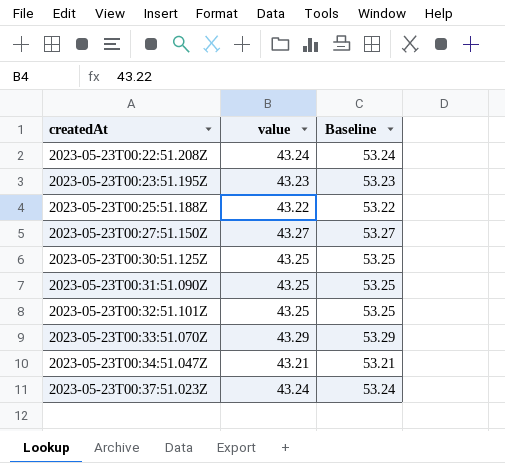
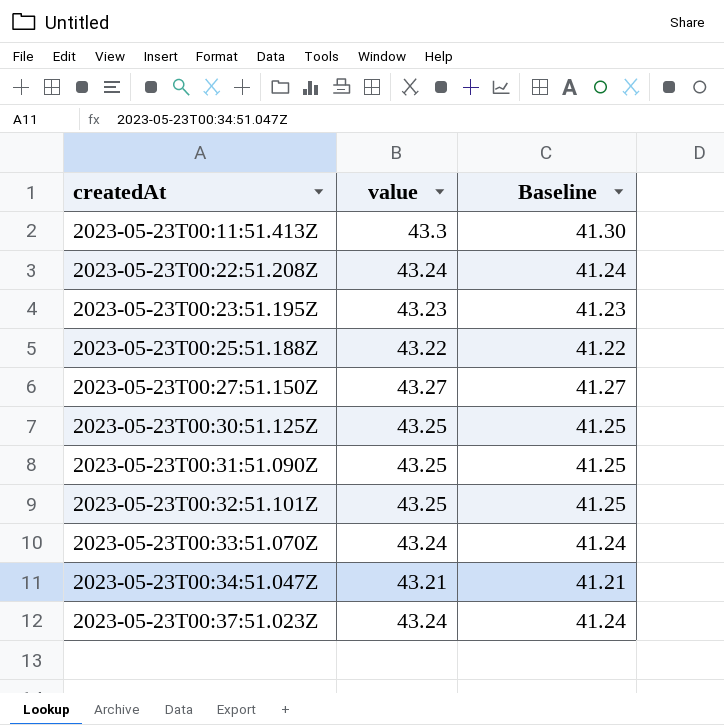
column Baseline | formula: [value] + 10 -> [value] - 2
row 2023-05-23T00:11:51.413Z: none -> 43.3 | 41.30
2023-05-23T00:33:51.070Z | value: 43.29 -> 43.24

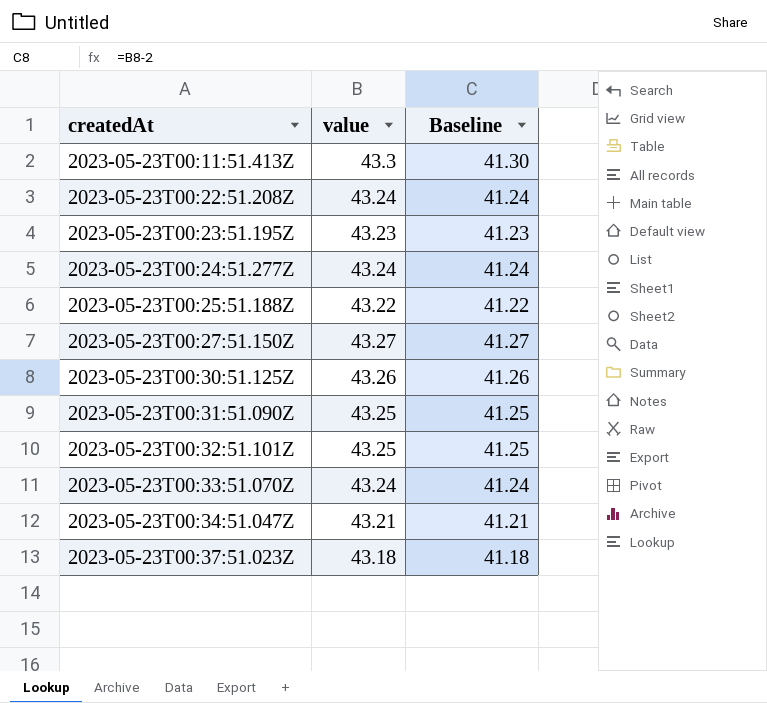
row 2023-05-23T00:24:51.277Z: none -> 43.24 | 41.24
2023-05-23T00:30:51.125Z | value: 43.25 -> 43.26
2023-05-23T00:30:51.125Z | Baseline: 41.25 -> 41.26
2023-05-23T00:37:51.023Z | value: 43.24 -> 43.18
2023-05-23T00:37:51.023Z | Baseline: 41.24 -> 41.18

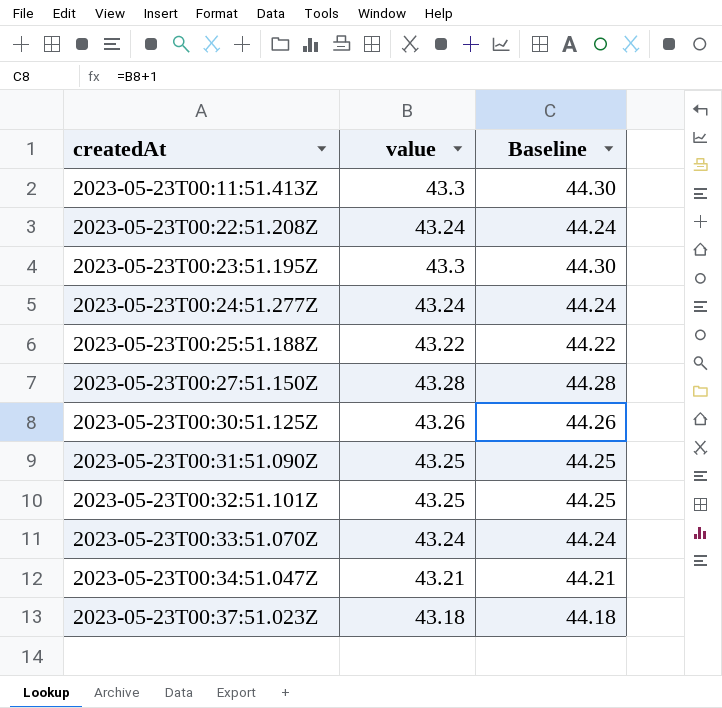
column Baseline | formula: [value] - 2 -> [value] + 1
2023-05-23T00:23:51.195Z | value: 43.23 -> 43.3
2023-05-23T00:27:51.150Z | value: 43.27 -> 43.28

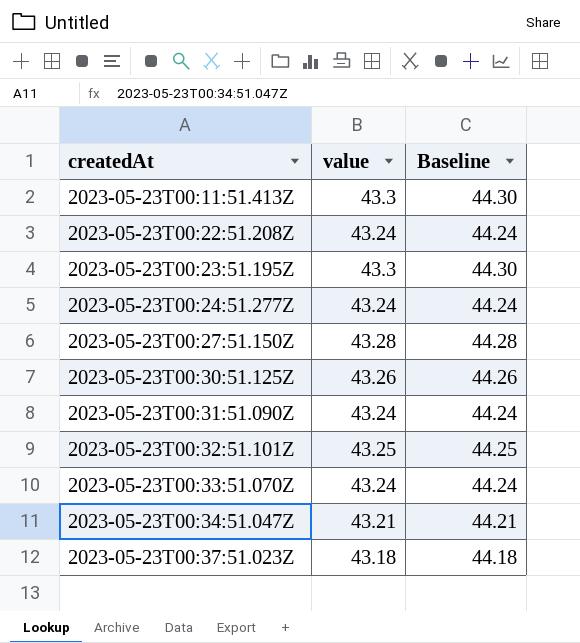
row 2023-05-23T00:25:51.188Z: 43.22 | 44.22 -> none
2023-05-23T00:31:51.090Z | value: 43.25 -> 43.24
2023-05-23T00:31:51.090Z | Baseline: 44.25 -> 44.24

